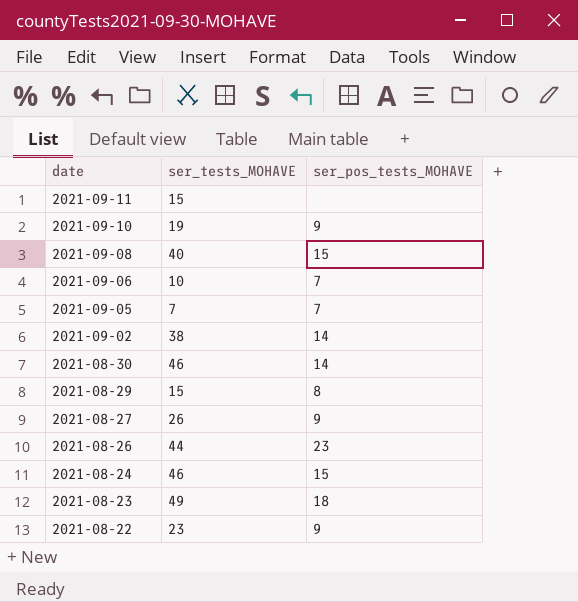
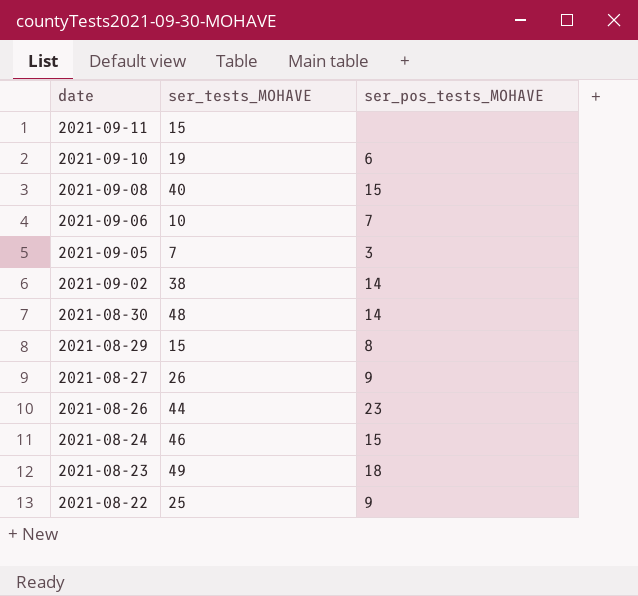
2021-09-10 | ser_pos_tests_MOHAVE: 9 -> 6
2021-09-05 | ser_pos_tests_MOHAVE: 7 -> 3
2021-08-30 | ser_tests_MOHAVE: 46 -> 48
2021-08-22 | ser_tests_MOHAVE: 23 -> 25

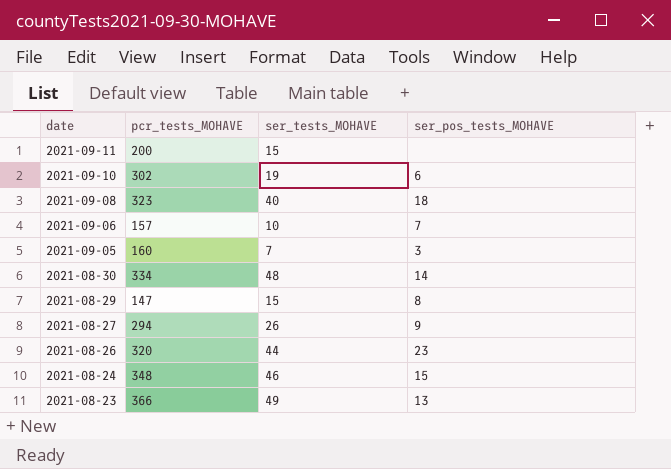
column pcr_tests_MOHAVE | position: none -> 2
row 2021-09-02: 38 | 14 -> none
row 2021-08-22: 25 | 9 -> none
2021-09-08 | ser_pos_tests_MOHAVE: 15 -> 18
2021-08-23 | ser_pos_tests_MOHAVE: 18 -> 13

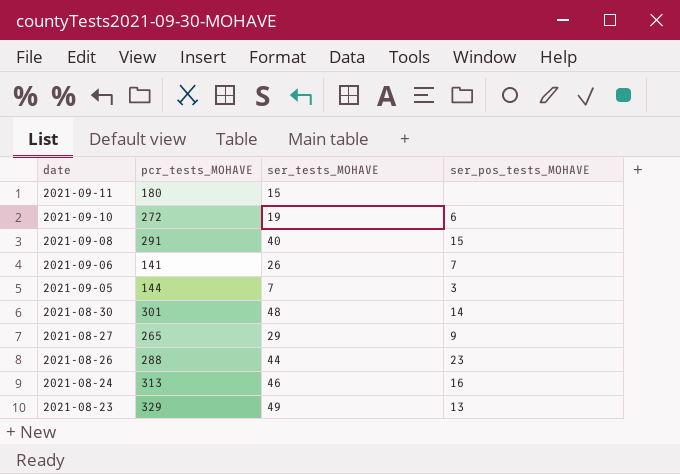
row 2021-08-29: 147 | 15 | 8 -> none
2021-09-11 | pcr_tests_MOHAVE: 200 -> 180
2021-09-10 | pcr_tests_MOHAVE: 302 -> 272
2021-09-08 | pcr_tests_MOHAVE: 323 -> 291
2021-09-08 | ser_pos_tests_MOHAVE: 18 -> 15
2021-09-06 | pcr_tests_MOHAVE: 157 -> 141
2021-09-06 | ser_tests_MOHAVE: 10 -> 26
2021-09-05 | pcr_tests_MOHAVE: 160 -> 144
2021-08-30 | pcr_tests_MOHAVE: 334 -> 301
2021-08-27 | pcr_tests_MOHAVE: 294 -> 265
2021-08-27 | ser_tests_MOHAVE: 26 -> 29
2021-08-26 | pcr_tests_MOHAVE: 320 -> 288
2021-08-24 | pcr_tests_MOHAVE: 348 -> 313
2021-08-24 | ser_pos_tests_MOHAVE: 15 -> 16
2021-08-23 | pcr_tests_MOHAVE: 366 -> 329

